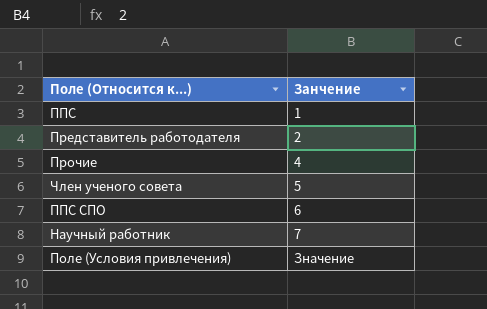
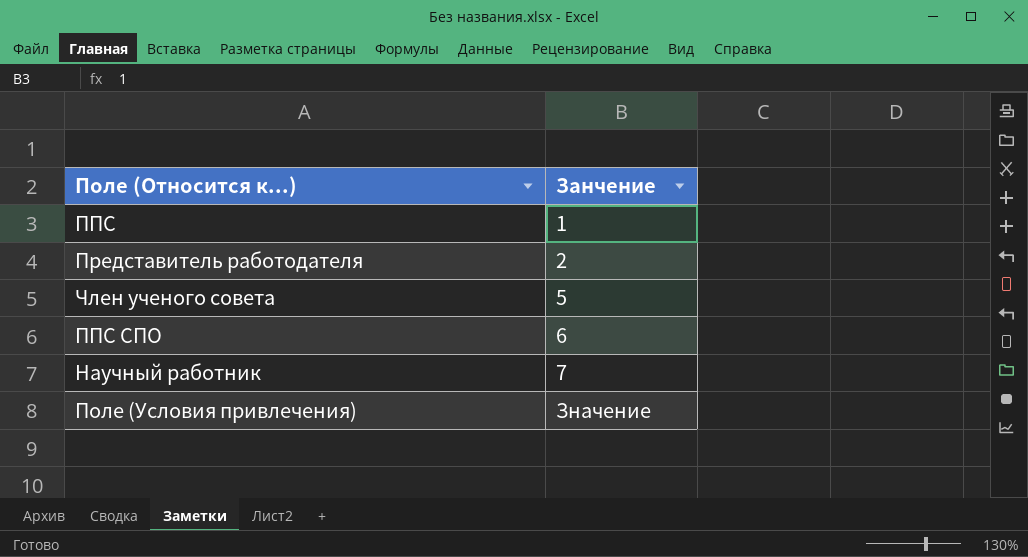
row Прочие: 4 -> none

